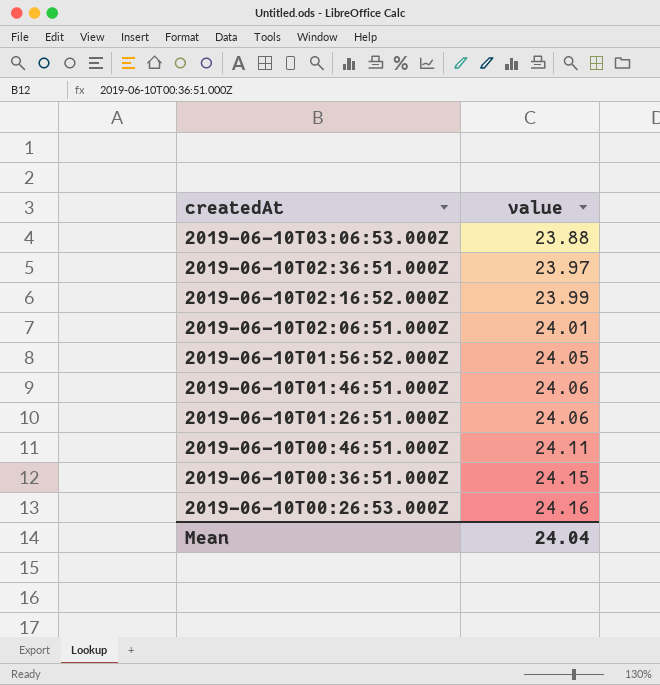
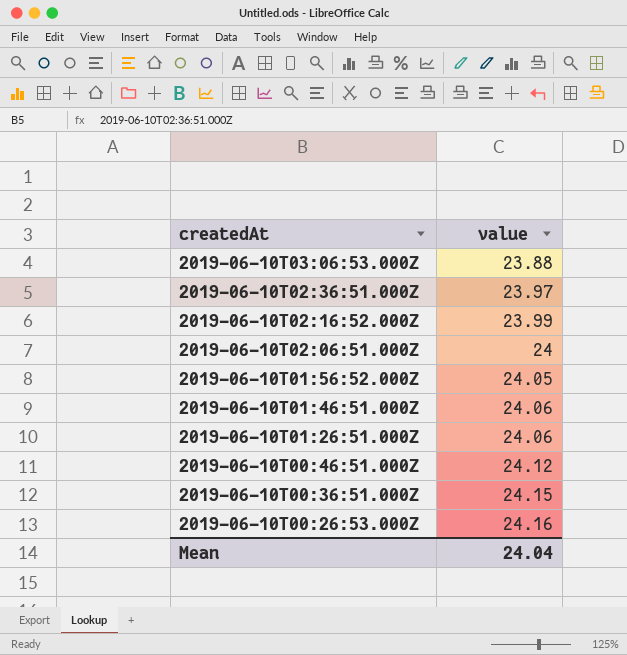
2019-06-10T02:06:51.000Z | value: 24.01 -> 24
2019-06-10T00:46:51.000Z | value: 24.11 -> 24.12

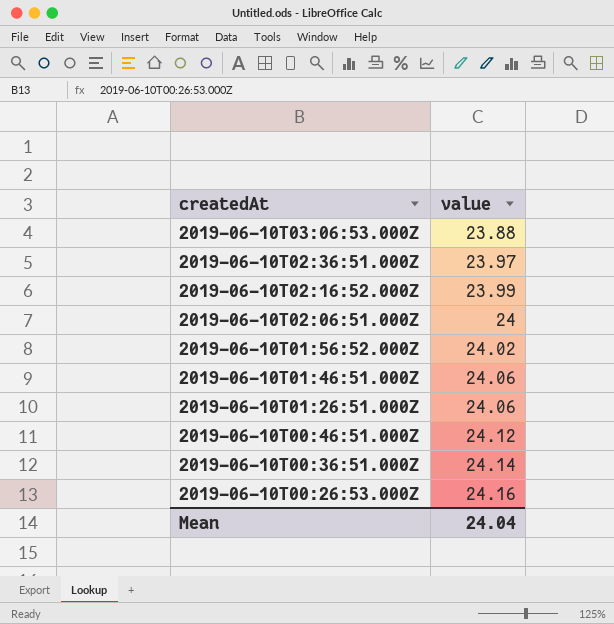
2019-06-10T01:56:52.000Z | value: 24.05 -> 24.02
2019-06-10T00:36:51.000Z | value: 24.15 -> 24.14

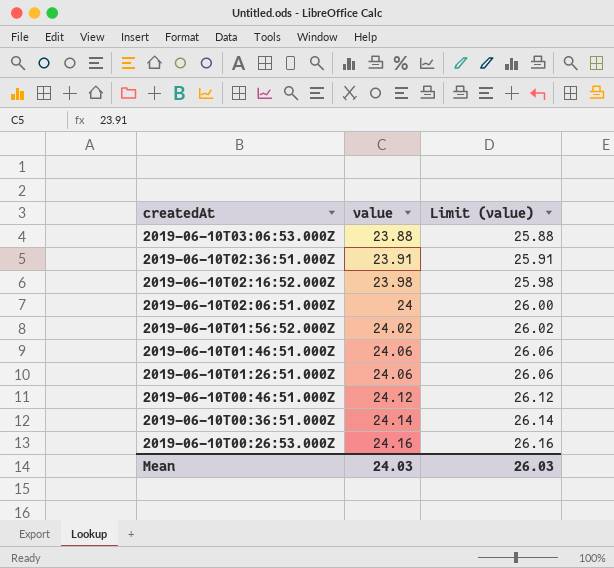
column Limit (value) | formula: none -> [value] + 2
2019-06-10T02:36:51.000Z | value: 23.97 -> 23.91
2019-06-10T02:16:52.000Z | value: 23.99 -> 23.98
Mean | value: 24.04 -> 24.03

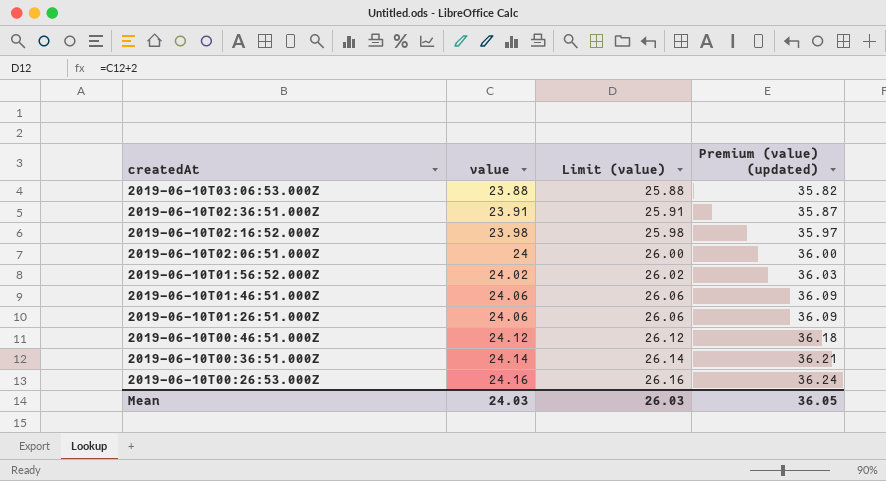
column Premium (value) (updated) | formula: none -> [value] * 1.5

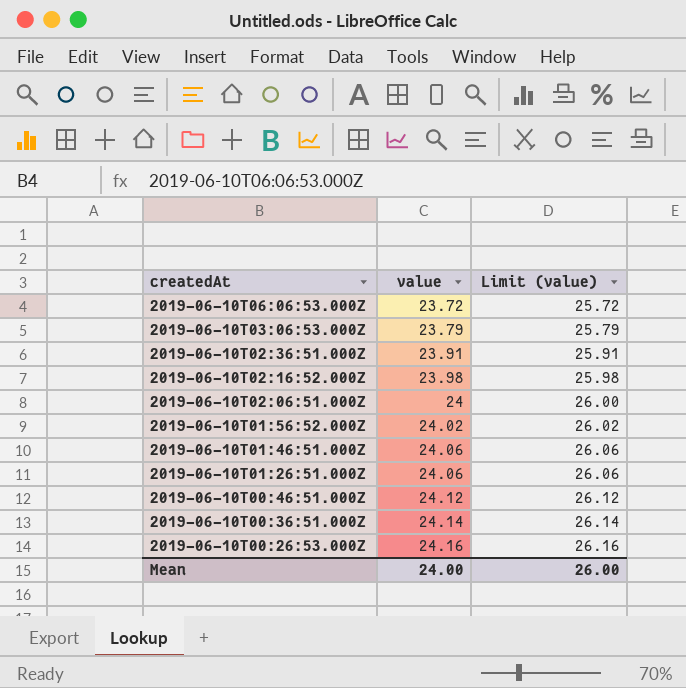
column Premium (value) (updated) | formula: [value] * 1.5 -> none
row 2019-06-10T06:06:53.000Z: none -> 23.72 | 25.72
2019-06-10T03:06:53.000Z | value: 23.88 -> 23.79
2019-06-10T03:06:53.000Z | Limit (value): 25.88 -> 25.79
Mean | value: 24.03 -> 24.00
Mean | Limit (value): 26.03 -> 26.00

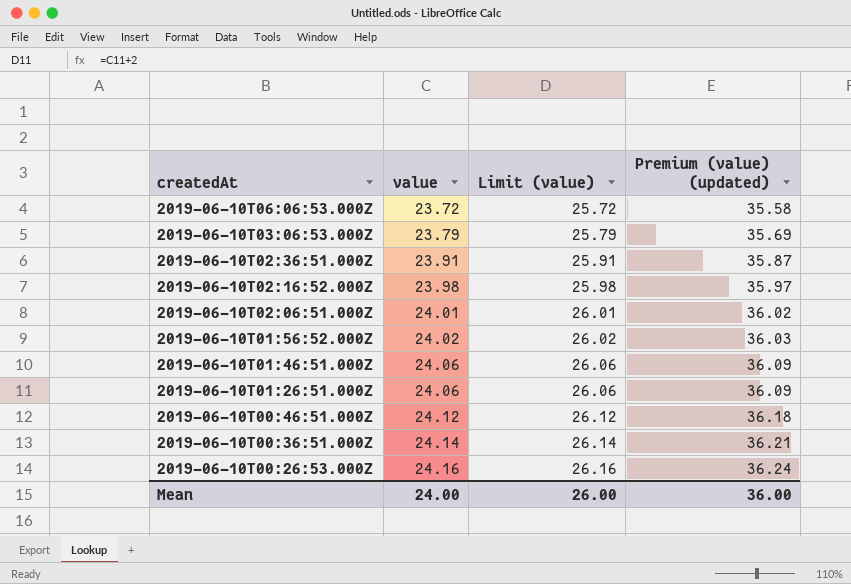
column Premium (value) (updated) | formula: none -> [value] * 1.5
2019-06-10T02:06:51.000Z | value: 24 -> 24.01
2019-06-10T02:06:51.000Z | Limit (value): 26.00 -> 26.01

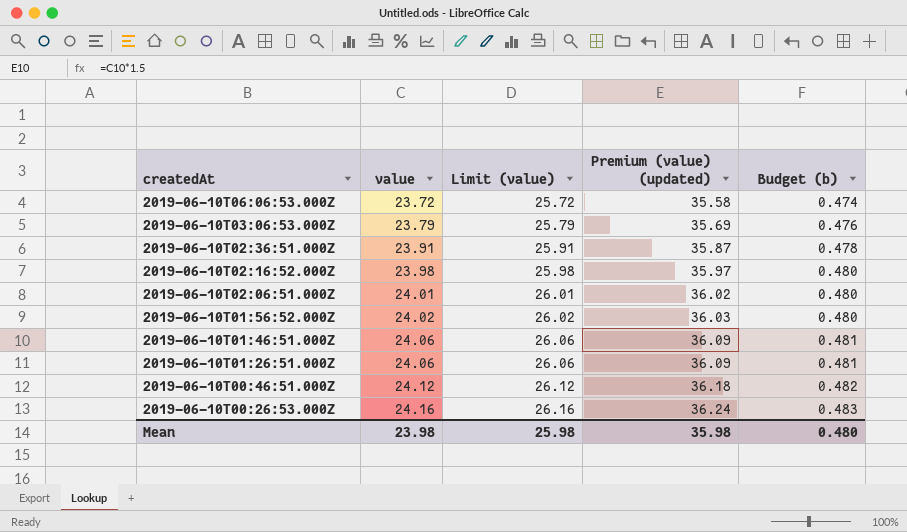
column Budget (b) | formula: none -> [value] * 0.02
row 2019-06-10T00:36:51.000Z: 24.14 | 26.14 | 36.21 -> none
Mean | value: 24.00 -> 23.98
Mean | Limit (value): 26.00 -> 25.98
Mean | Premium (value) (updated): 36.00 -> 35.98

